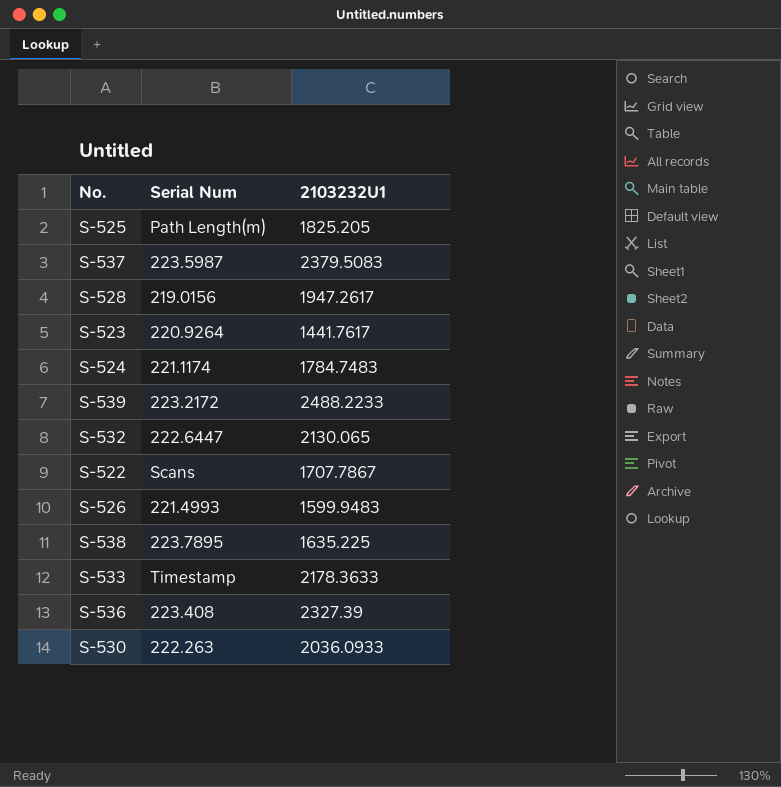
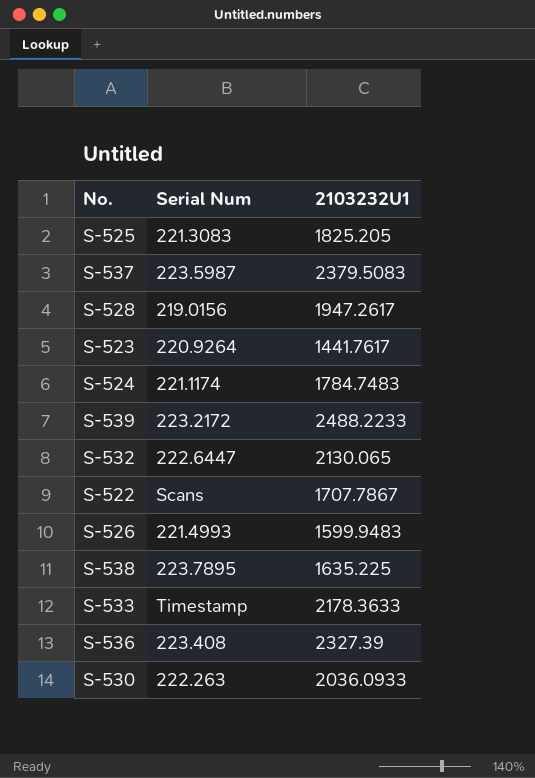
S-525 | Serial Num: Path Length(m) -> 221.3083

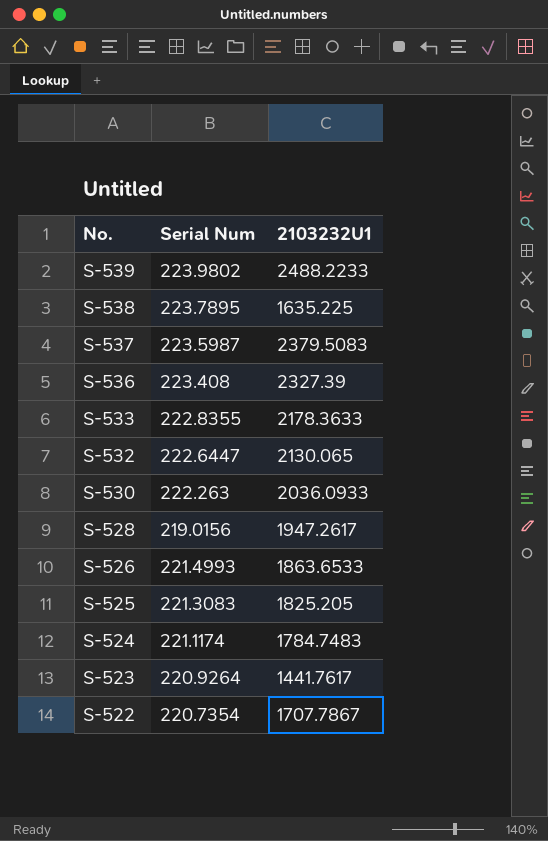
row order: none -> No. descending
S-539 | Serial Num: 223.2172 -> 223.9802
S-533 | Serial Num: Timestamp -> 222.8355
S-526 | 2103232U1: 1599.9483 -> 1863.6533
S-522 | Serial Num: Scans -> 220.7354

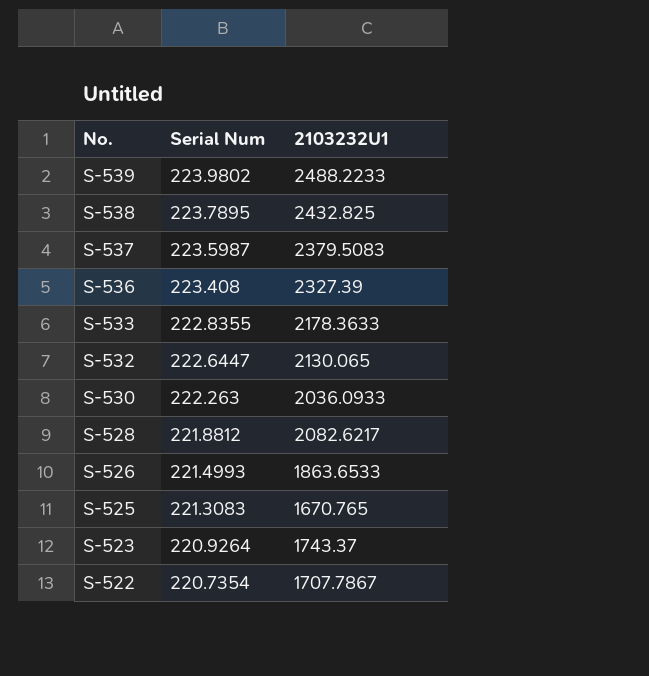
row S-524: 221.1174 | 1784.7483 -> none
S-538 | 2103232U1: 1635.225 -> 2432.825
S-528 | Serial Num: 219.0156 -> 221.8812
S-528 | 2103232U1: 1947.2617 -> 2082.6217
S-525 | 2103232U1: 1825.205 -> 1670.765
S-523 | 2103232U1: 1441.7617 -> 1743.37

